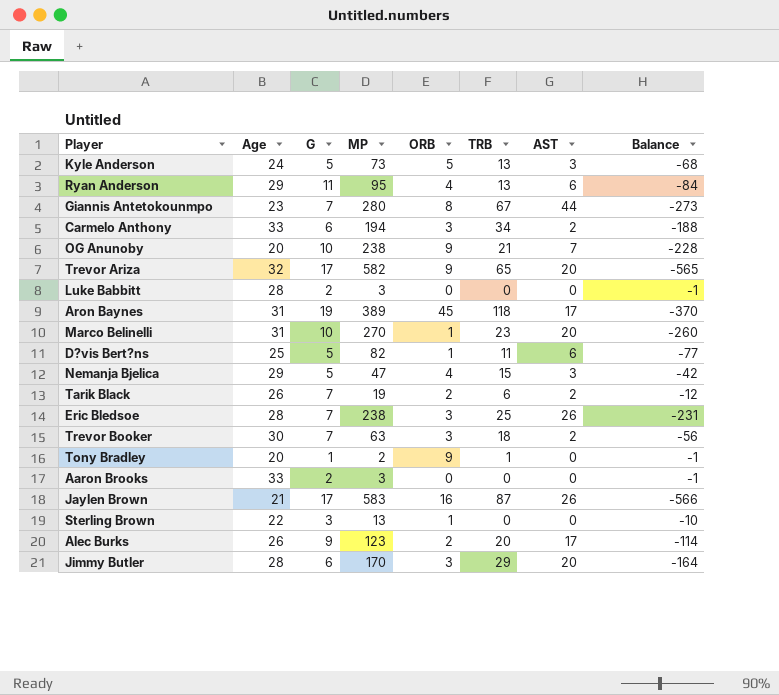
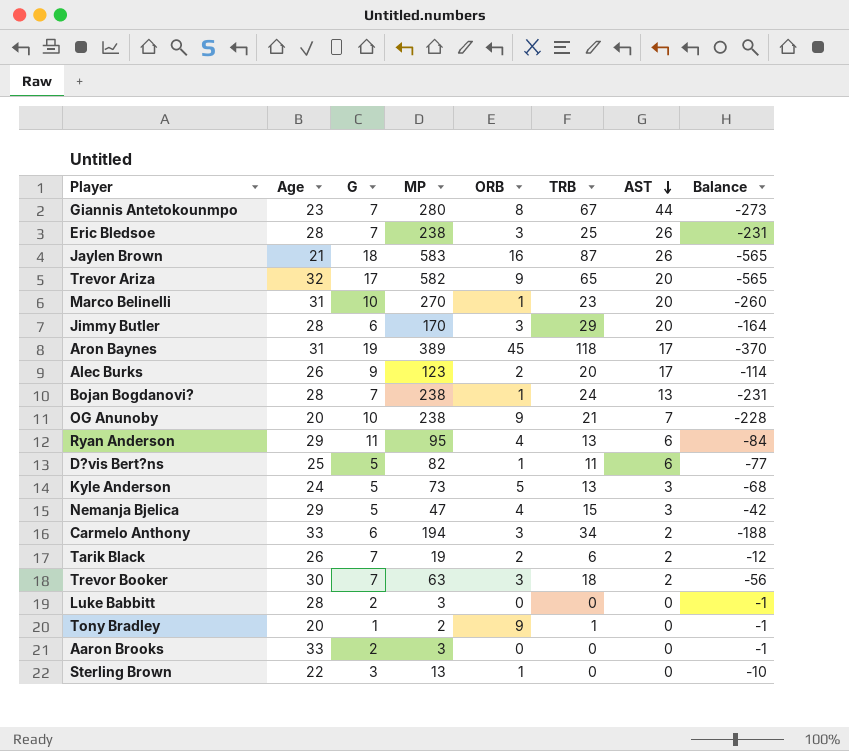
row order: none -> AST descending
Jaylen Brown | G: 17 -> 18
Jaylen Brown | Balance: -566 -> -565
row Bojan Bogdanovi?: none -> 28 | 7 | 238 | 1 | 24 | 13 | -231

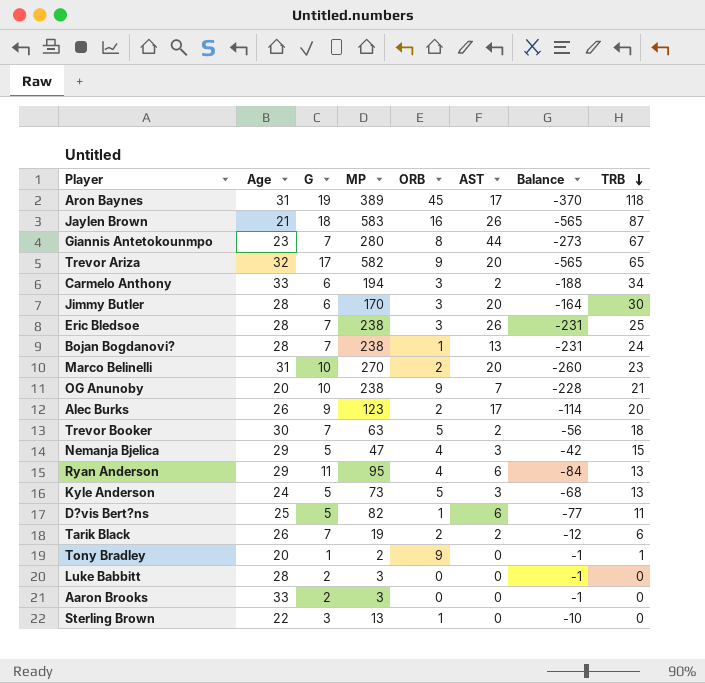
row order: AST descending -> TRB descending
column TRB | position: 6 -> 8
Jimmy Butler | TRB: 29 -> 30
Marco Belinelli | ORB: 1 -> 2
Trevor Booker | ORB: 3 -> 5

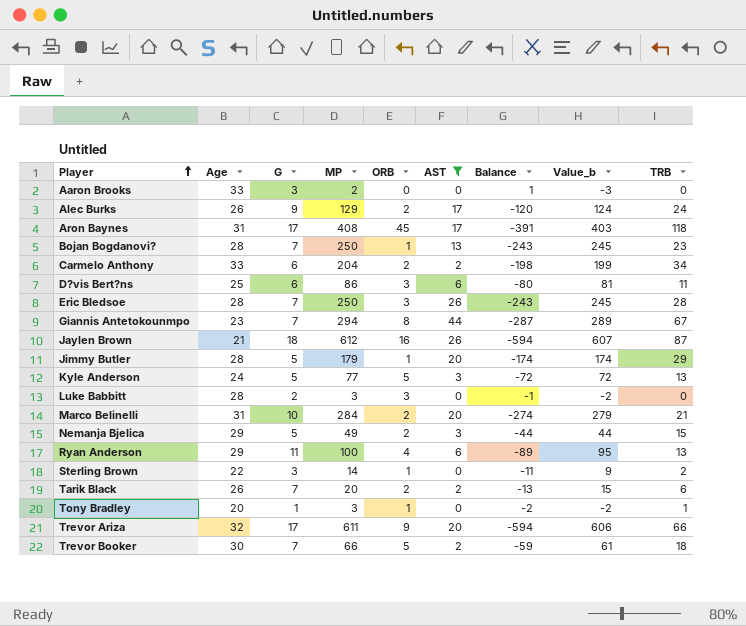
filter: none -> AST != 7
row order: TRB descending -> Player ascending
column Value_b | formula: none -> [MP] - 5
Aaron Brooks | G: 2 -> 3
Aaron Brooks | MP: 3 -> 2
Aaron Brooks | Balance: -1 -> 1
Alec Burks | MP: 123 -> 129
Alec Burks | Balance: -114 -> -120
Alec Burks | TRB: 20 -> 24
Aron Baynes | G: 19 -> 17
Aron Baynes | MP: 389 -> 408
Aron Baynes | Balance: -370 -> -391
Bojan Bogdanovi? | MP: 238 -> 250
Bojan Bogdanovi? | Balance: -231 -> -243
Bojan Bogdanovi? | TRB: 24 -> 23
Carmelo Anthony | MP: 194 -> 204
Carmelo Anthony | ORB: 3 -> 2
Carmelo Anthony | Balance: -188 -> -198
D?vis Bert?ns | G: 5 -> 6
D?vis Bert?ns | MP: 82 -> 86
D?vis Bert?ns | ORB: 1 -> 3
D?vis Bert?ns | Balance: -77 -> -80
Eric Bledsoe | MP: 238 -> 250
Eric Bledsoe | Balance: -231 -> -243
Eric Bledsoe | TRB: 25 -> 28
Giannis Antetokounmpo | MP: 280 -> 294
Giannis Antetokounmpo | Balance: -273 -> -287
Jaylen Brown | MP: 583 -> 612
Jaylen Brown | Balance: -565 -> -594
Jimmy Butler | G: 6 -> 5
Jimmy Butler | MP: 170 -> 179
Jimmy Butler | ORB: 3 -> 1
Jimmy Butler | Balance: -164 -> -174
Jimmy Butler | TRB: 30 -> 29
Kyle Anderson | MP: 73 -> 77
Kyle Anderson | Balance: -68 -> -72
Luke Babbitt | ORB: 0 -> 3
Marco Belinelli | MP: 270 -> 284
Marco Belinelli | Balance: -260 -> -274
Marco Belinelli | TRB: 23 -> 21
Nemanja Bjelica | MP: 47 -> 49
Nemanja Bjelica | ORB: 4 -> 2
Nemanja Bjelica | Balance: -42 -> -44
Ryan Anderson | MP: 95 -> 100
Ryan Anderson | Balance: -84 -> -89
Sterling Brown | MP: 13 -> 14
Sterling Brown | Balance: -10 -> -11
Sterling Brown | TRB: 0 -> 2
Tarik Black | MP: 19 -> 20
Tarik Black | Balance: -12 -> -13
Tony Bradley | MP: 2 -> 3
Tony Bradley | ORB: 9 -> 1
Tony Bradley | Balance: -1 -> -2
Trevor Ariza | MP: 582 -> 611
Trevor Ariza | Balance: -565 -> -594
Trevor Ariza | TRB: 65 -> 66
Trevor Booker | MP: 63 -> 66
Trevor Booker | Balance: -56 -> -59

